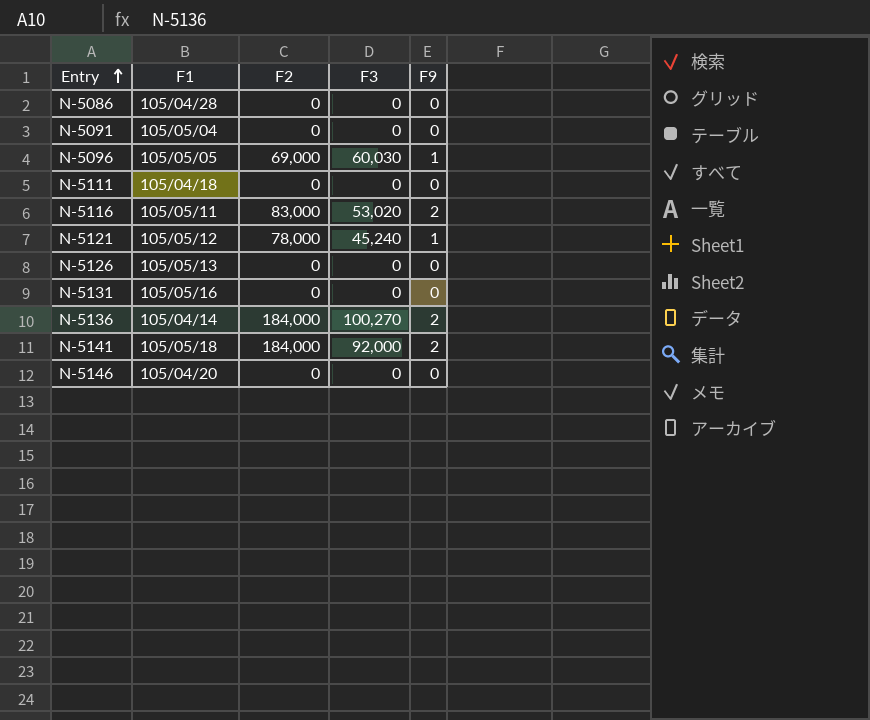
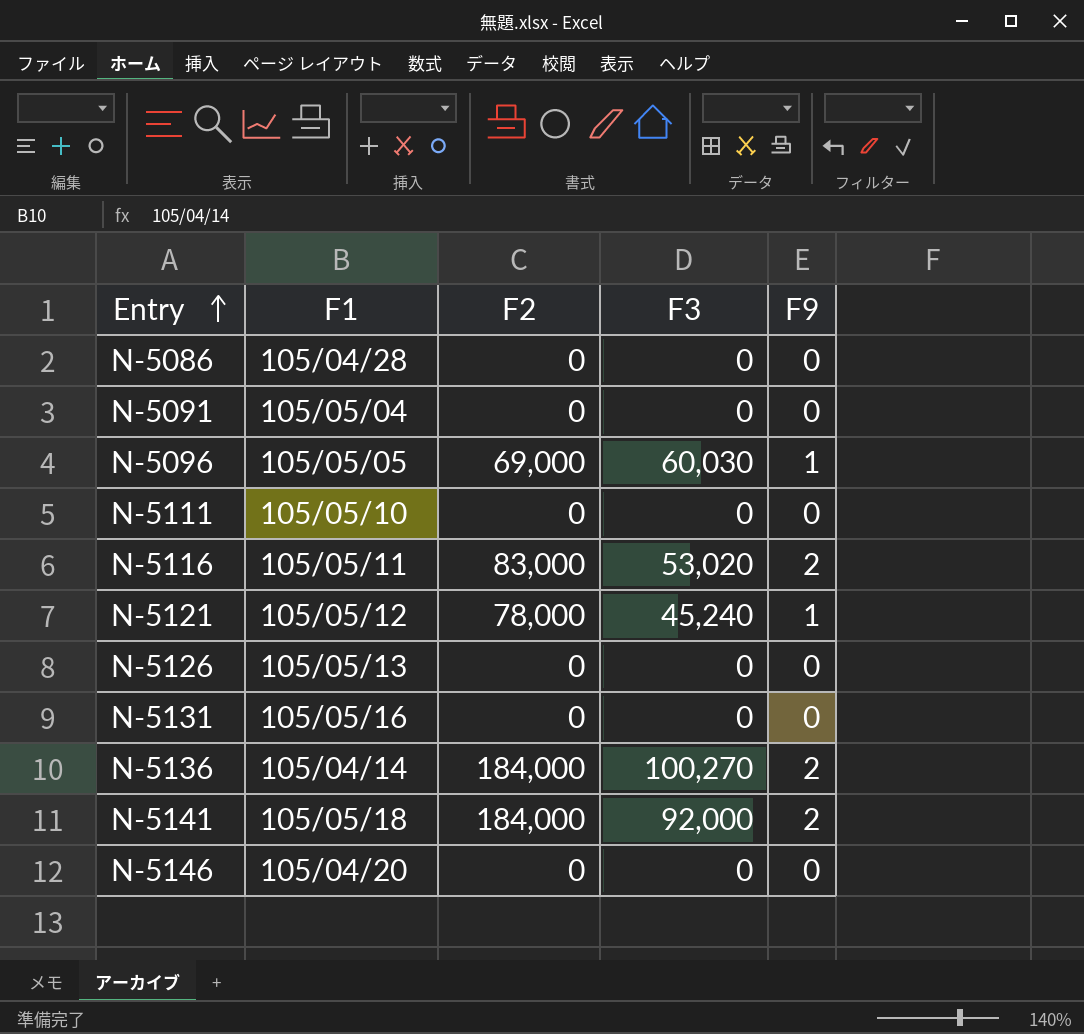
N-5111 | F1: 105/04/18 -> 105/05/10

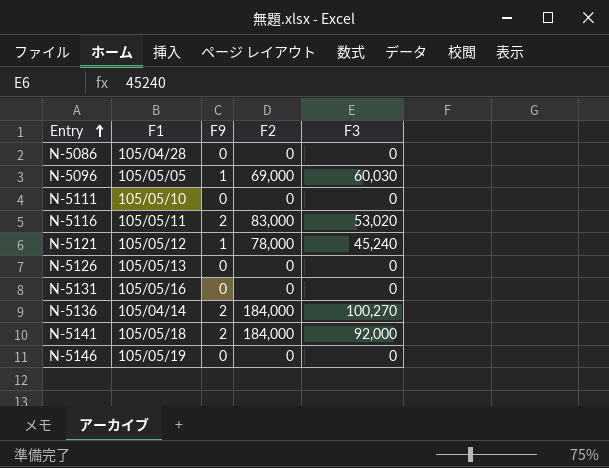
column F9 | position: 5 -> 3
row N-5091: 105/05/04 | 0 | 0 | 0 -> none
N-5146 | F1: 105/04/20 -> 105/05/19

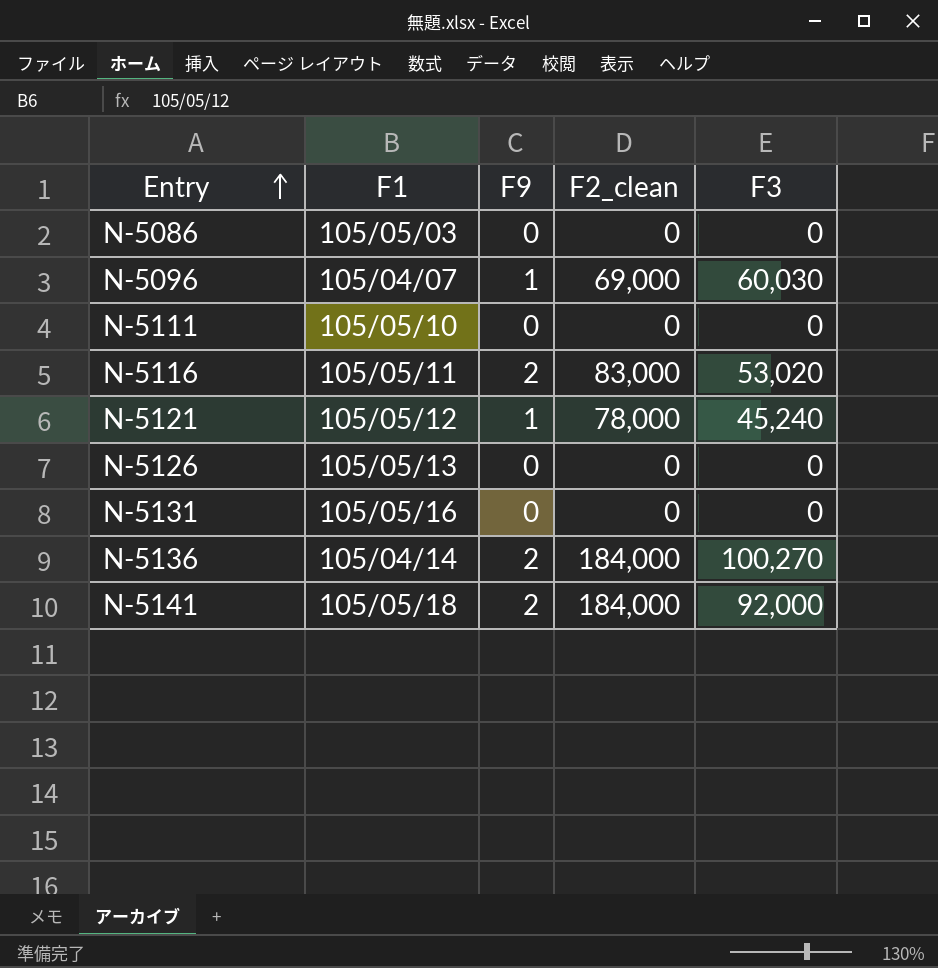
column name: F2 -> F2_clean
row N-5146: 105/05/19 | 0 | 0 | 0 -> none
N-5086 | F1: 105/04/28 -> 105/05/03
N-5096 | F1: 105/05/05 -> 105/04/07

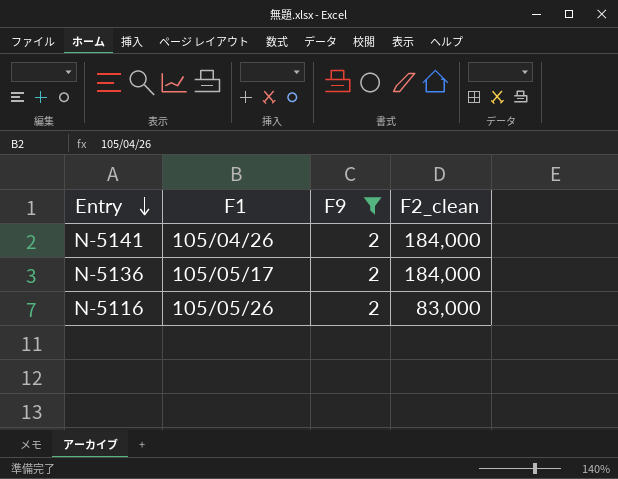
filter: none -> F9 = 2
row order: Entry ascending -> Entry descending
column F3 | position: 5 -> none
N-5141 | F1: 105/05/18 -> 105/04/26
N-5136 | F1: 105/04/14 -> 105/05/17
N-5116 | F1: 105/05/11 -> 105/05/26

